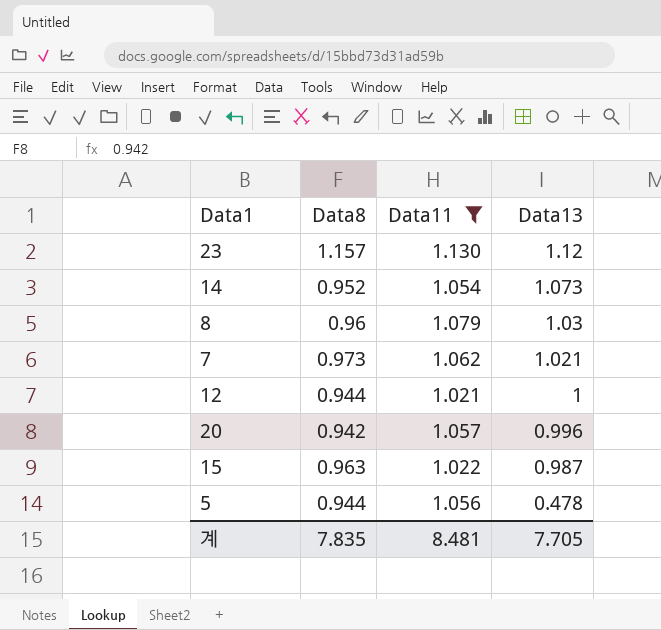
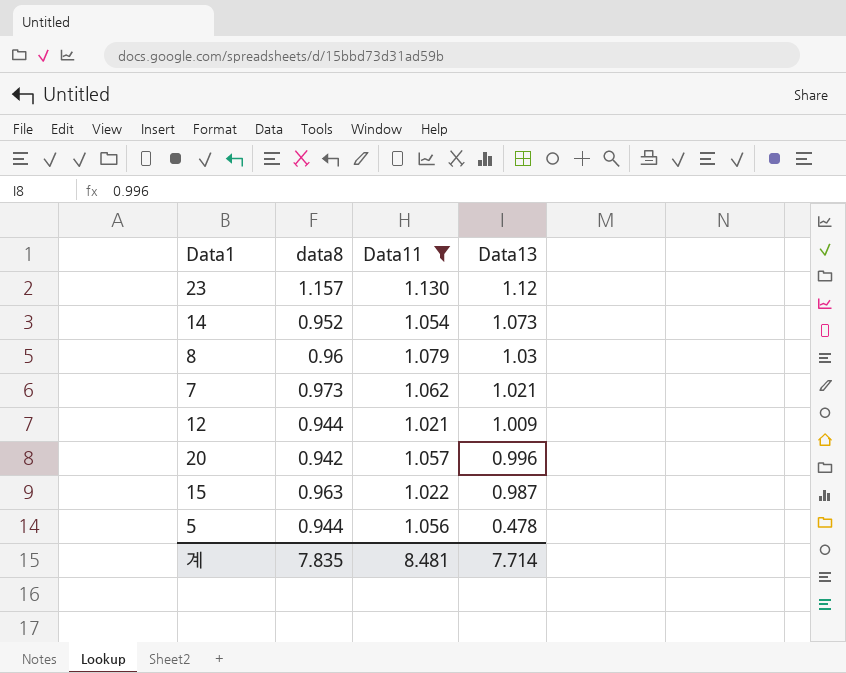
column name: Data8 -> data8
12 | Data13: 1 -> 1.009
계 | Data13: 7.705 -> 7.714

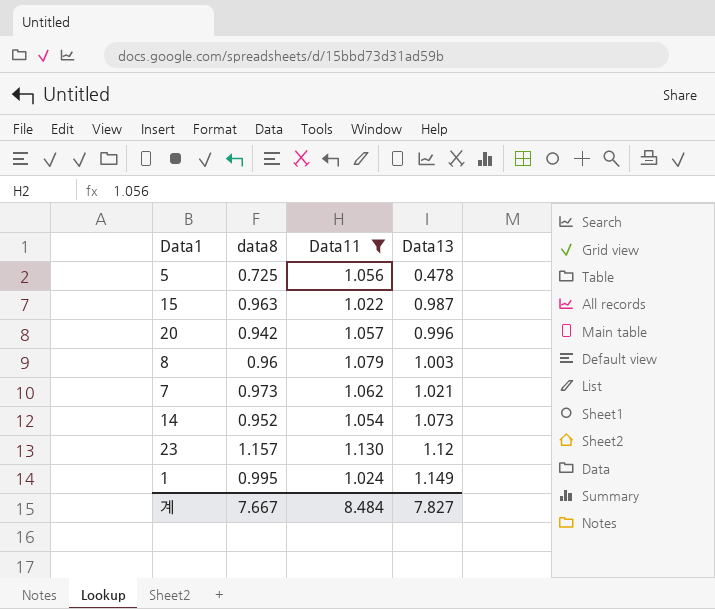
row order: Data13 descending -> Data13 ascending
row 12: 0.944 | 1.021 | 1.009 -> none
5 | data8: 0.944 -> 0.725
8 | Data13: 1.03 -> 1.003
row 1: none -> 0.995 | 1.024 | 1.149
계 | data8: 7.835 -> 7.667
계 | Data11: 8.481 -> 8.484
계 | Data13: 7.714 -> 7.827

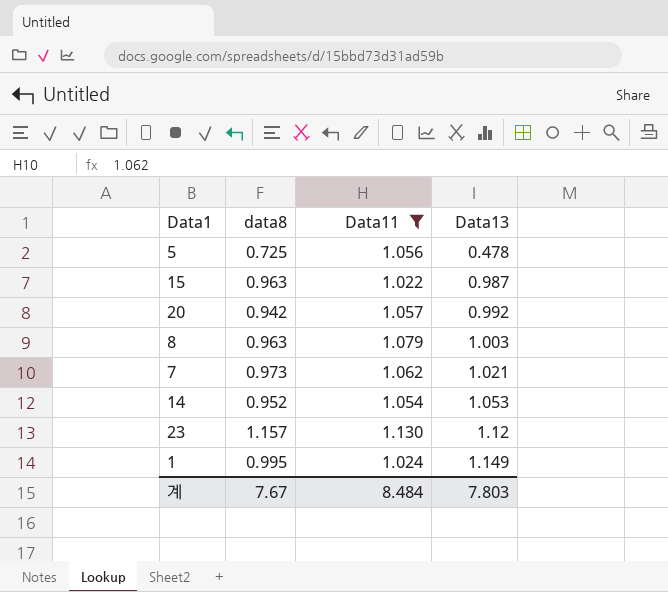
20 | Data13: 0.996 -> 0.992
8 | data8: 0.96 -> 0.963
14 | Data13: 1.073 -> 1.053
계 | data8: 7.667 -> 7.67
계 | Data13: 7.827 -> 7.803

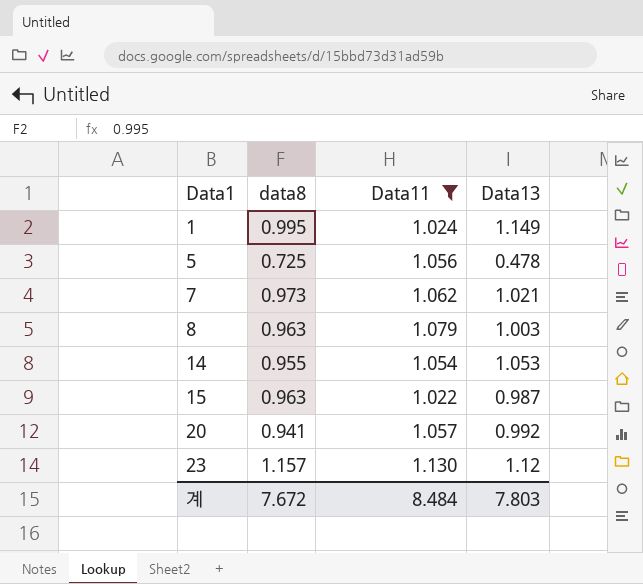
row order: Data13 ascending -> Data1 ascending
14 | data8: 0.952 -> 0.955
20 | data8: 0.942 -> 0.941
계 | data8: 7.67 -> 7.672

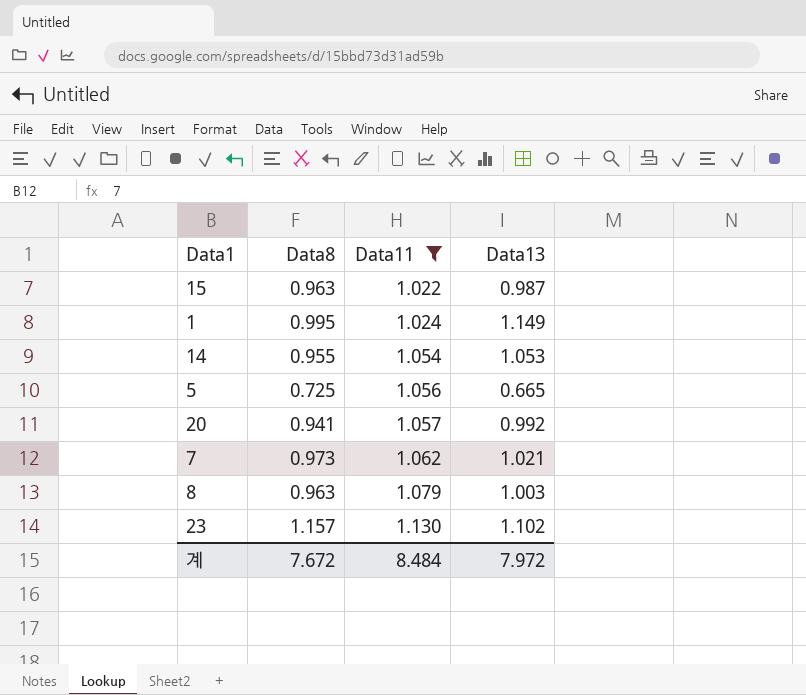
row order: Data1 ascending -> Data11 ascending
column name: data8 -> Data8
5 | Data13: 0.478 -> 0.665
23 | Data13: 1.12 -> 1.102
계 | Data13: 7.803 -> 7.972

